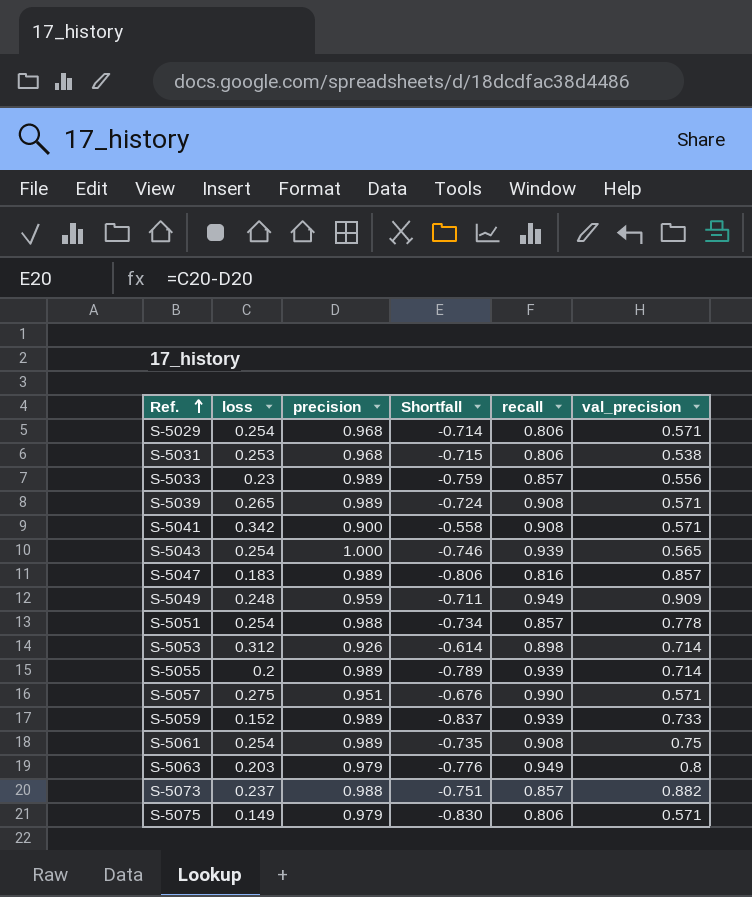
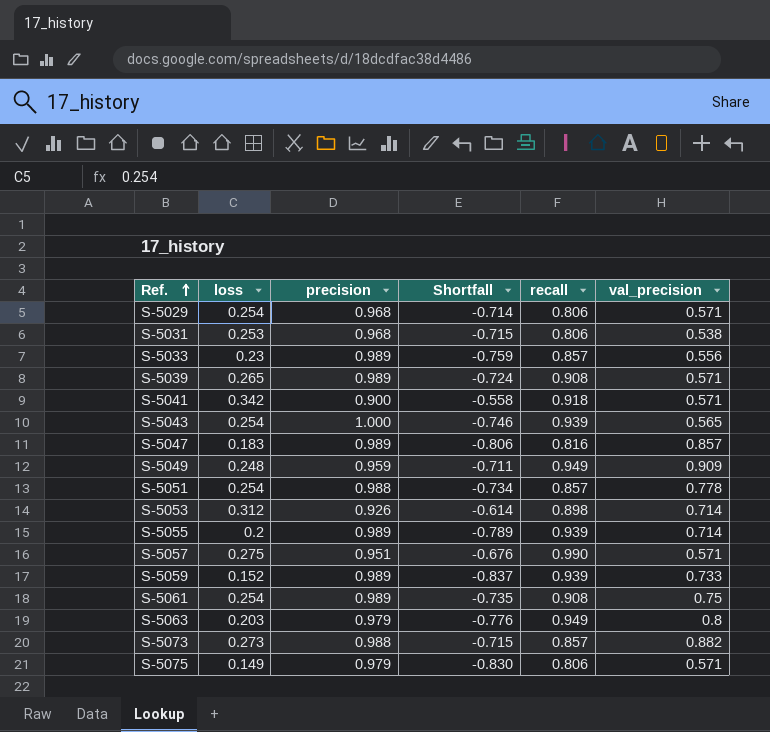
S-5041 | recall: 0.908 -> 0.918
S-5073 | loss: 0.237 -> 0.273
S-5073 | Shortfall: -0.751 -> -0.715

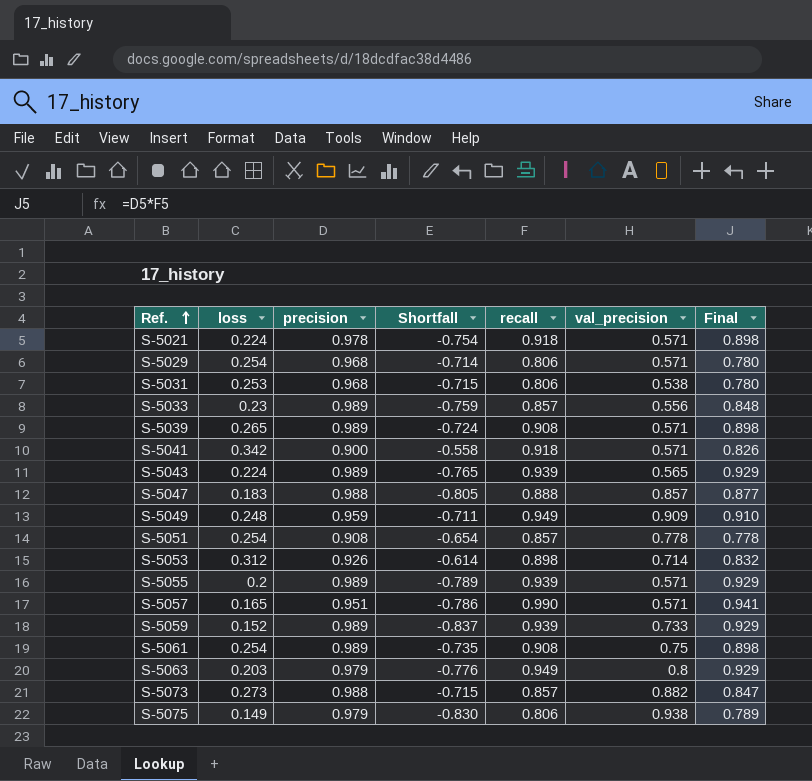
column Final | formula: none -> [precision] * [recall]
row S-5021: none -> 0.224 | 0.978 | -0.754 | 0.918 | 0.571 | 0.898
S-5043 | loss: 0.254 -> 0.224
S-5043 | precision: 1.000 -> 0.989
S-5043 | Shortfall: -0.746 -> -0.765
S-5047 | precision: 0.989 -> 0.988
S-5047 | Shortfall: -0.806 -> -0.805
S-5047 | recall: 0.816 -> 0.888
S-5051 | precision: 0.988 -> 0.908
S-5051 | Shortfall: -0.734 -> -0.654
S-5055 | val_precision: 0.714 -> 0.571
S-5057 | loss: 0.275 -> 0.165
S-5057 | Shortfall: -0.676 -> -0.786
S-5075 | val_precision: 0.571 -> 0.938

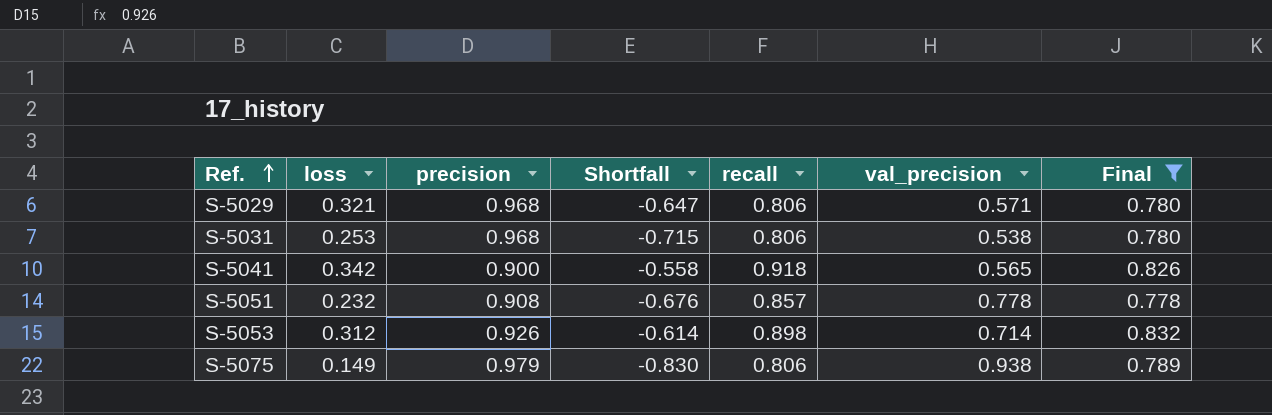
filter: none -> Final <= 0.832
S-5029 | loss: 0.254 -> 0.321
S-5029 | Shortfall: -0.714 -> -0.647
S-5041 | val_precision: 0.571 -> 0.565
S-5051 | loss: 0.254 -> 0.232
S-5051 | Shortfall: -0.654 -> -0.676

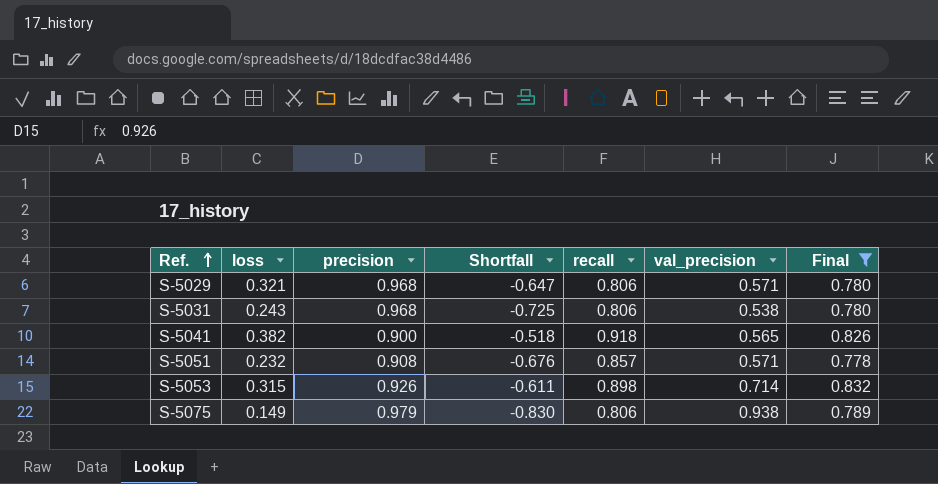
S-5031 | loss: 0.253 -> 0.243
S-5031 | Shortfall: -0.715 -> -0.725
S-5041 | loss: 0.342 -> 0.382
S-5041 | Shortfall: -0.558 -> -0.518
S-5051 | val_precision: 0.778 -> 0.571
S-5053 | loss: 0.312 -> 0.315
S-5053 | Shortfall: -0.614 -> -0.611

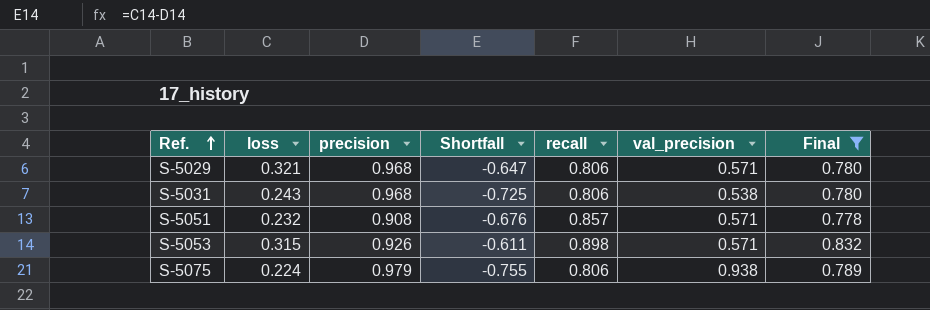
row S-5041: 0.382 | 0.900 | -0.518 | 0.918 | 0.565 | 0.826 -> none
S-5053 | val_precision: 0.714 -> 0.571
S-5075 | loss: 0.149 -> 0.224
S-5075 | Shortfall: -0.830 -> -0.755

